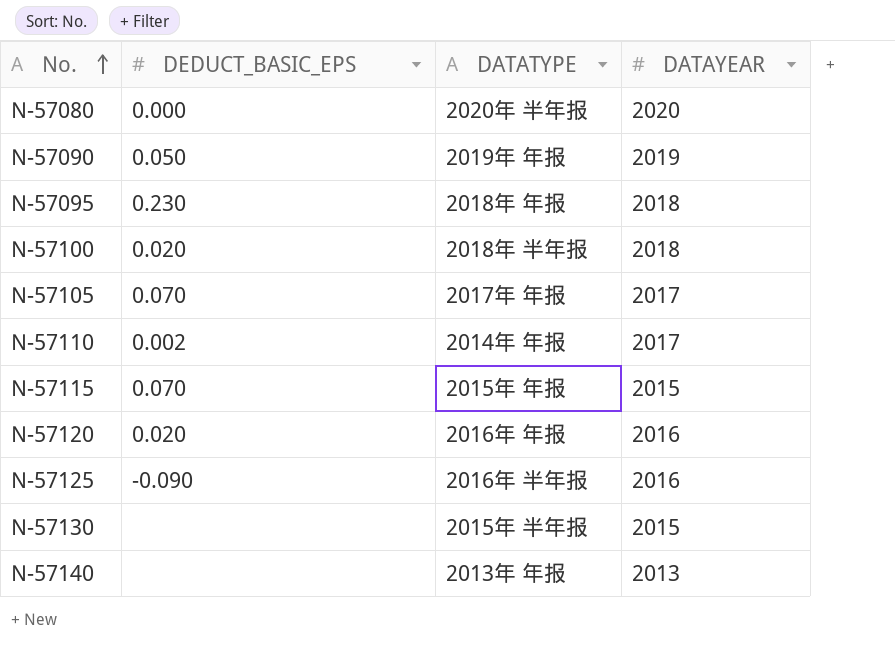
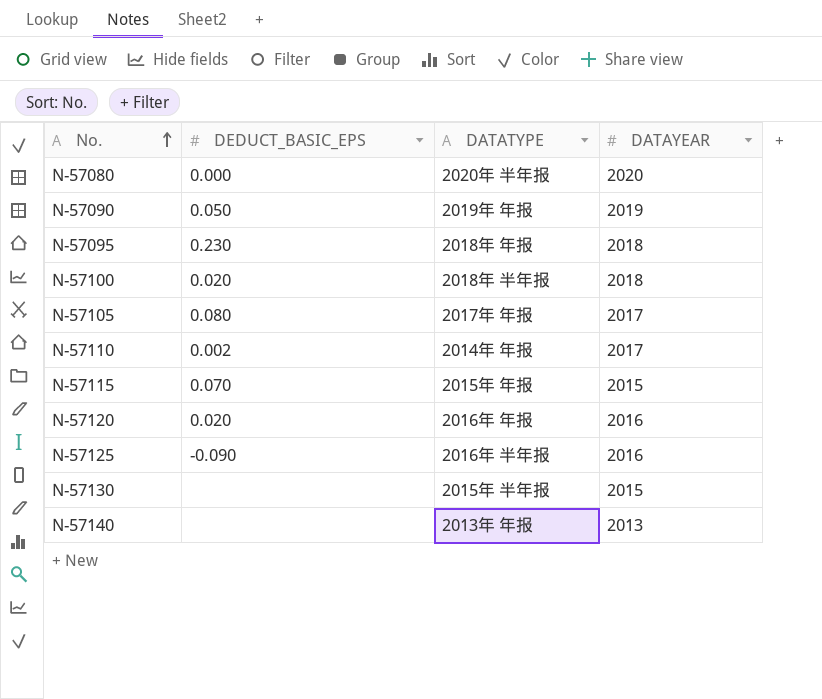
N-57105 | DEDUCT_BASIC_EPS: 0.070 -> 0.080

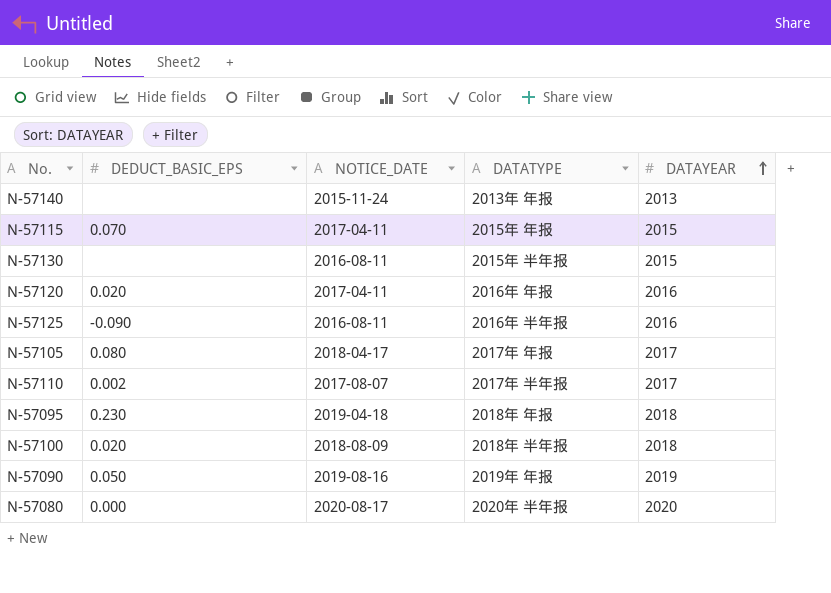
row order: No. ascending -> DATAYEAR ascending
column NOTICE_DATE | position: none -> 3
N-57110 | DATATYPE: 2014年 年报 -> 2017年 半年报

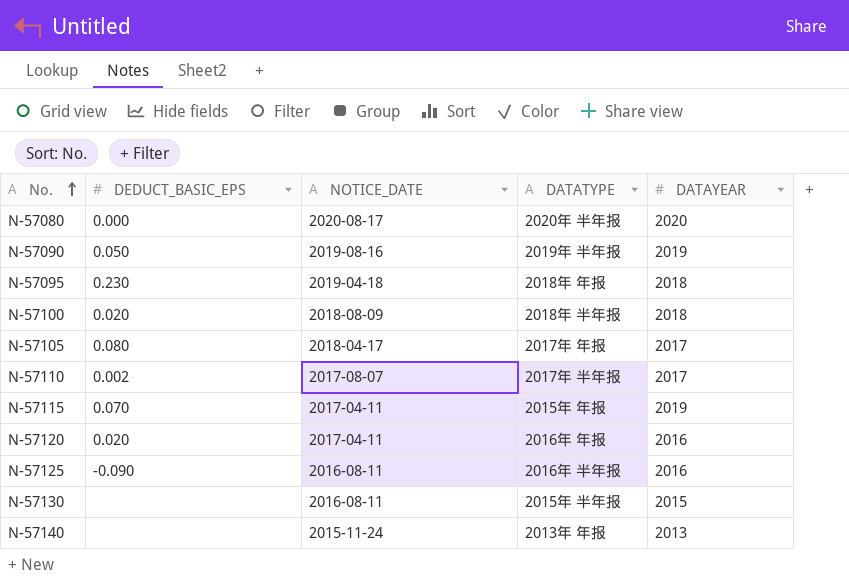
row order: DATAYEAR ascending -> No. ascending
N-57090 | DATATYPE: 2019年 年报 -> 2019年 半年报
N-57115 | DATAYEAR: 2015 -> 2019

